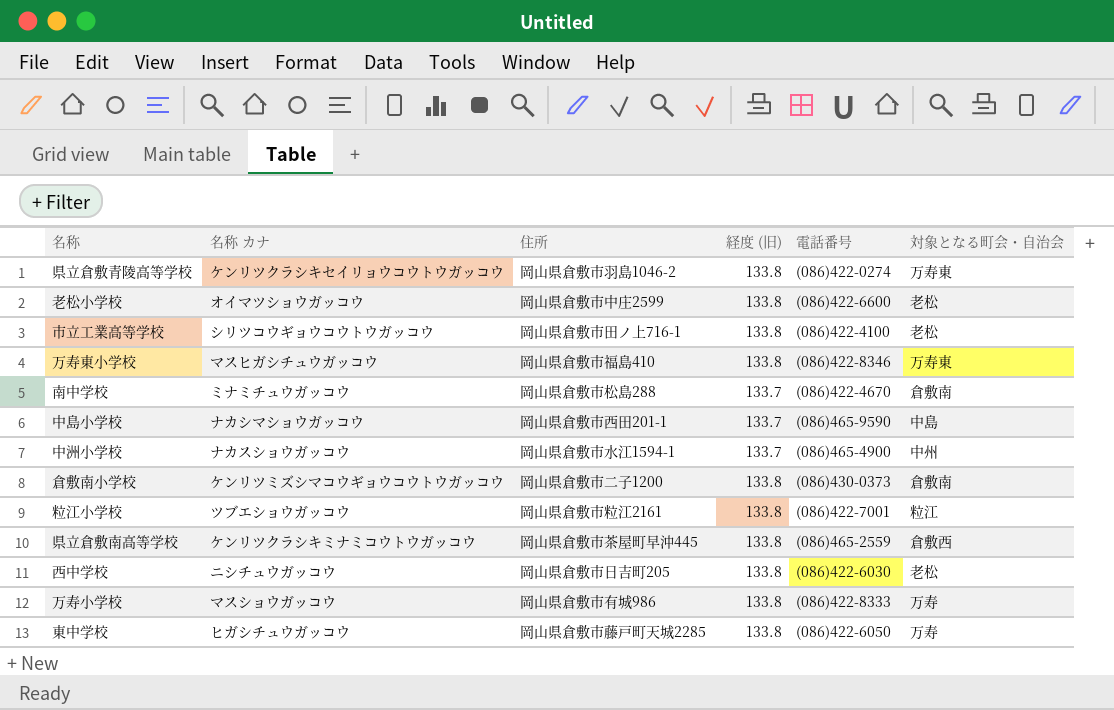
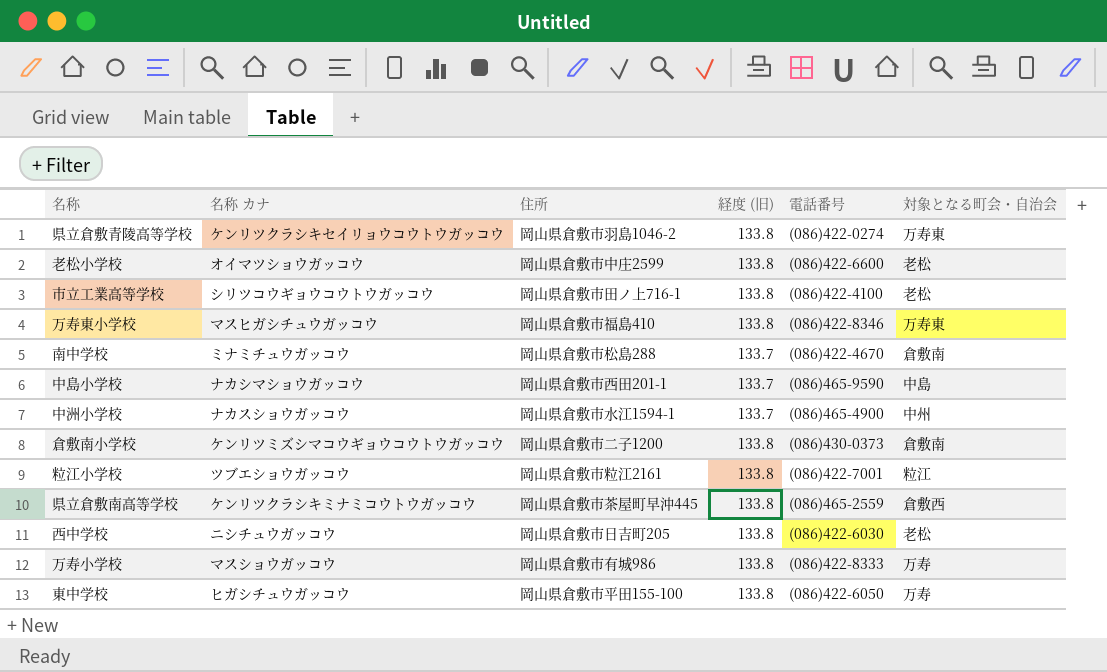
東中学校 | 住所: 岡山県倉敷市藤戸町天城2285 -> 岡山県倉敷市平田155-100

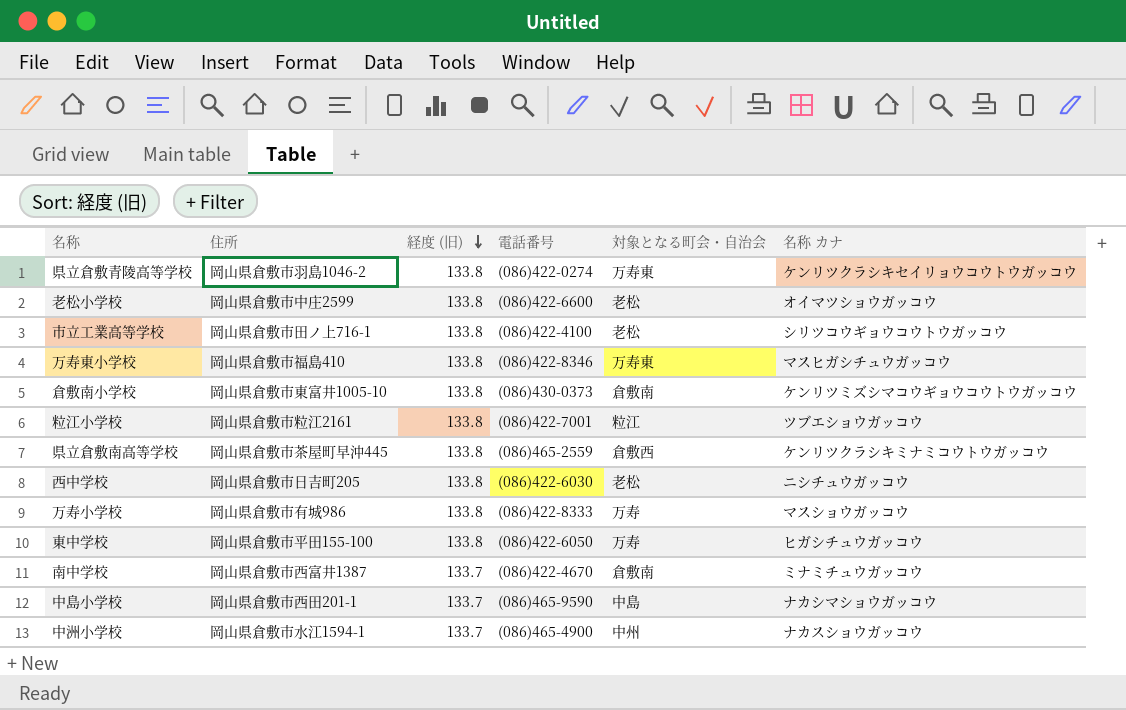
row order: none -> 経度 (旧) descending
column 名称 カナ | position: 2 -> 6
倉敷南小学校 | 住所: 岡山県倉敷市二子1200 -> 岡山県倉敷市東富井1005-10
南中学校 | 住所: 岡山県倉敷市松島288 -> 岡山県倉敷市西富井1387

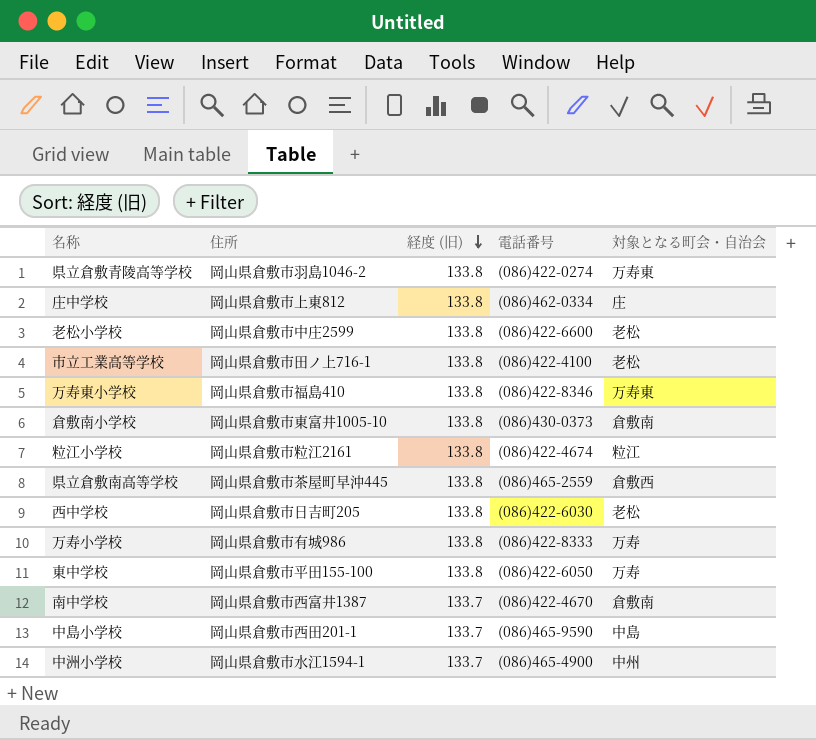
column 名称 カナ | position: 6 -> none
row 庄中学校: none -> 岡山県倉敷市上東812 | 133.8 | (086)462-0334 | 庄
粒江小学校 | 電話番号: (086)422-7001 -> (086)422-4674

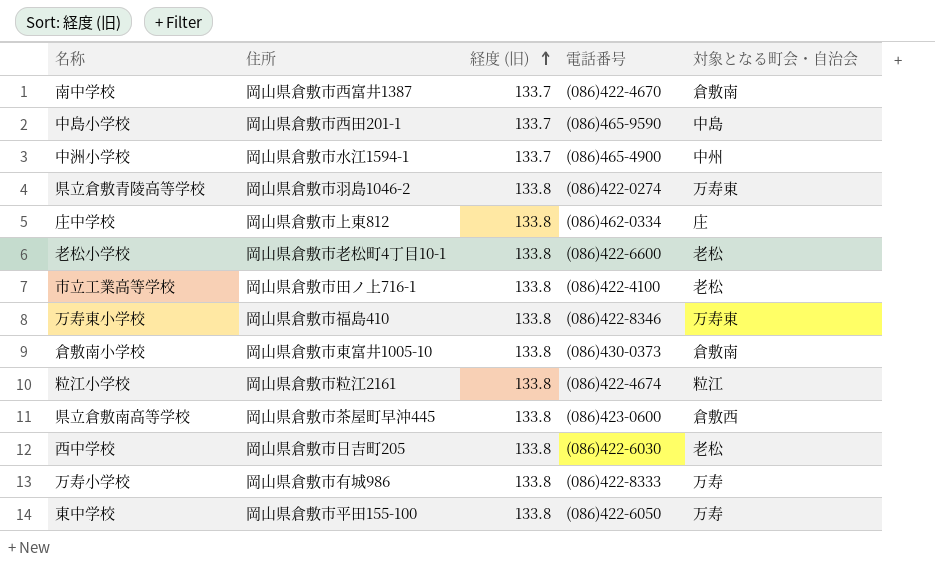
row order: 経度 (旧) descending -> 経度 (旧) ascending
老松小学校 | 住所: 岡山県倉敷市中庄2599 -> 岡山県倉敷市老松町4丁目10-1
県立倉敷南高等学校 | 電話番号: (086)465-2559 -> (086)423-0600

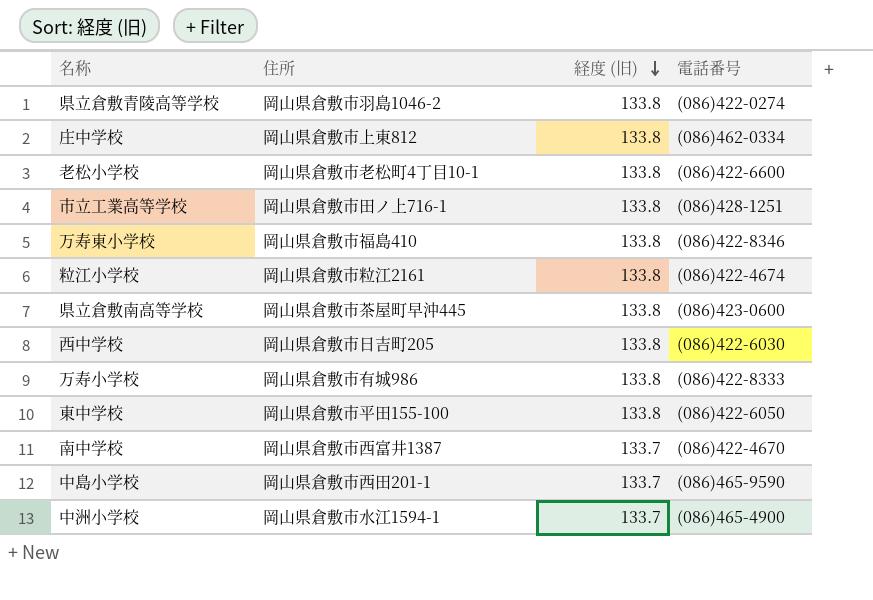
row order: 経度 (旧) ascending -> 経度 (旧) descending
column 対象となる町会・自治会 | position: 5 -> none
row 倉敷南小学校: 岡山県倉敷市東富井1005-10 | 133.8 | (086)430-0373 | 倉敷南 -> none
市立工業高等学校 | 電話番号: (086)422-4100 -> (086)428-1251

